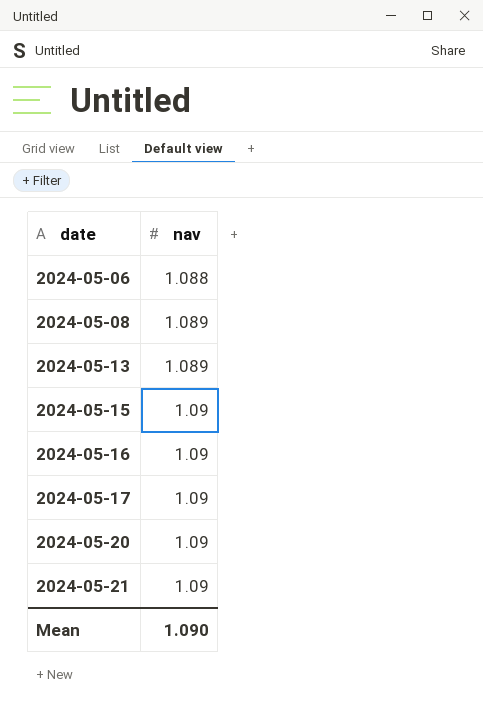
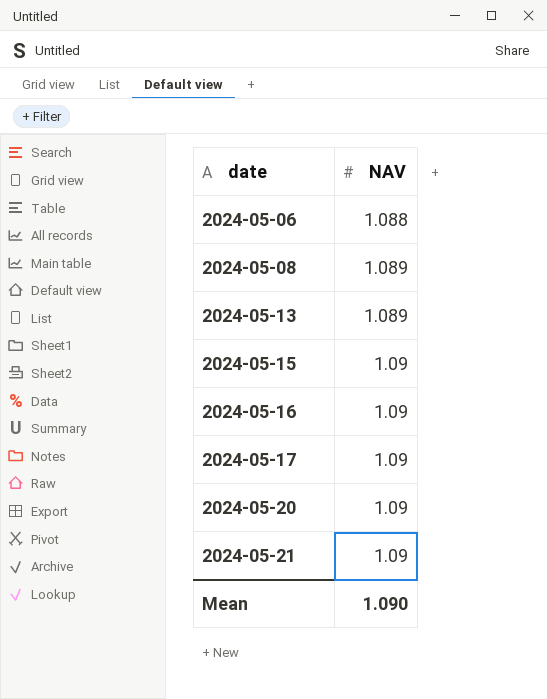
column name: nav -> NAV

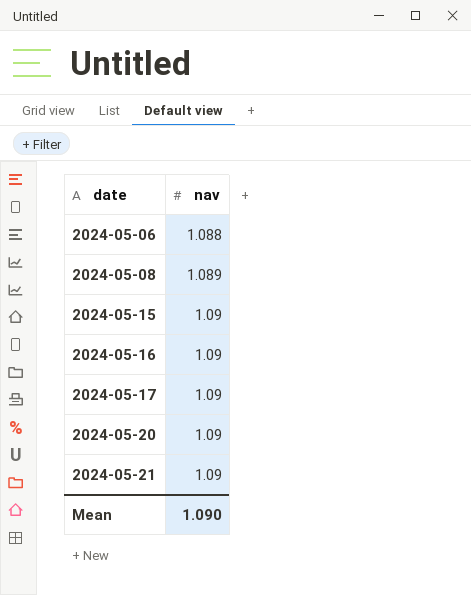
column name: NAV -> nav
row 2024-05-13: 1.089 -> none

